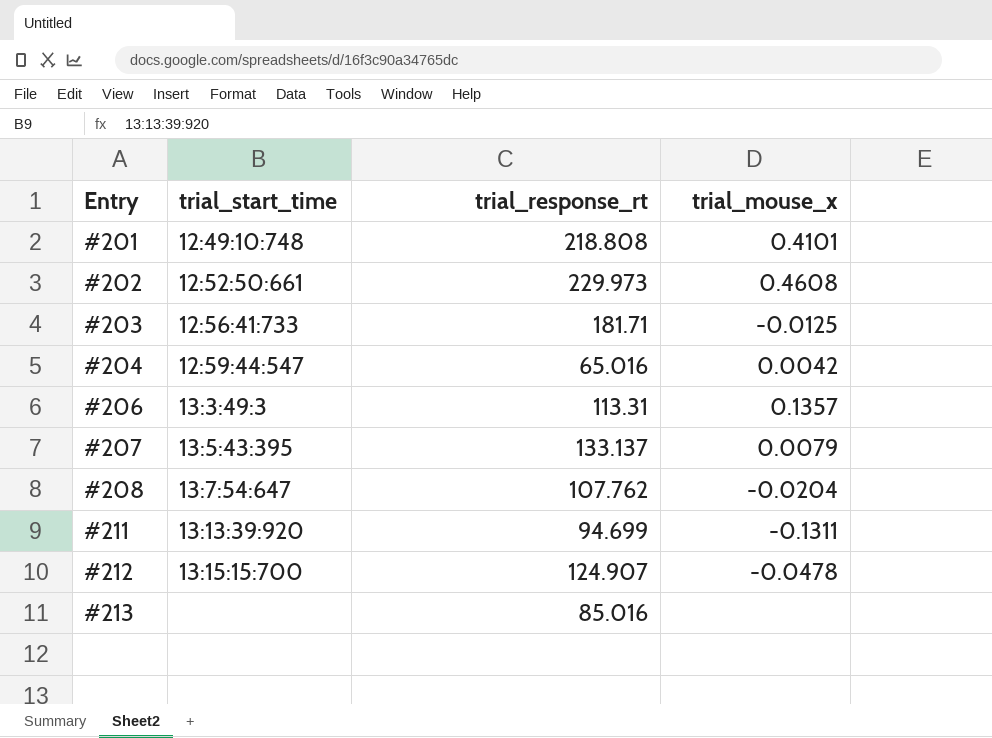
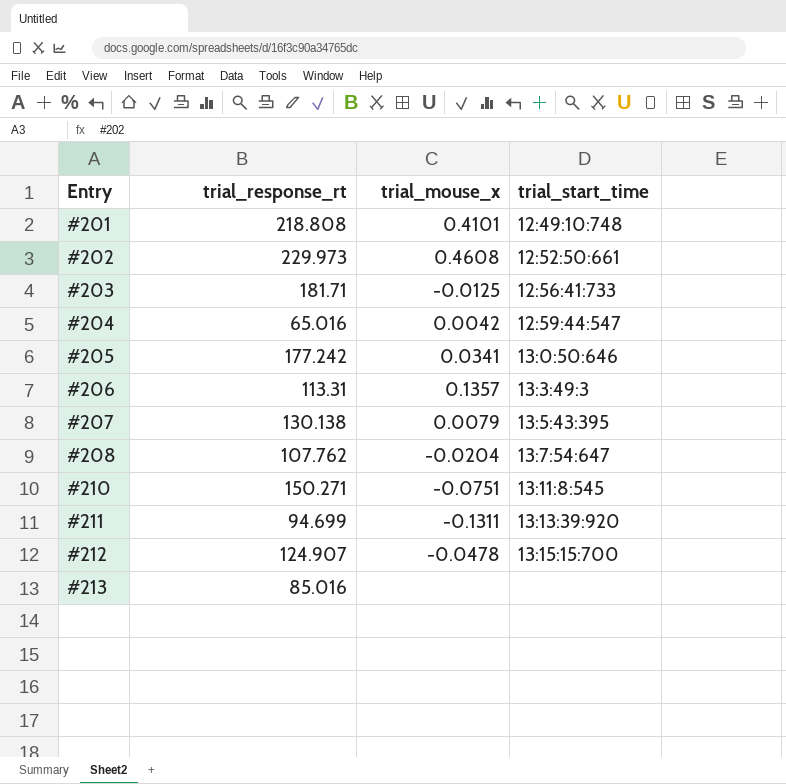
column trial_start_time | position: 2 -> 4
row #205: none -> 177.242 | 0.0341 | 13:0:50:646
#207 | trial_response_rt: 133.137 -> 130.138
row #210: none -> 150.271 | -0.0751 | 13:11:8:545

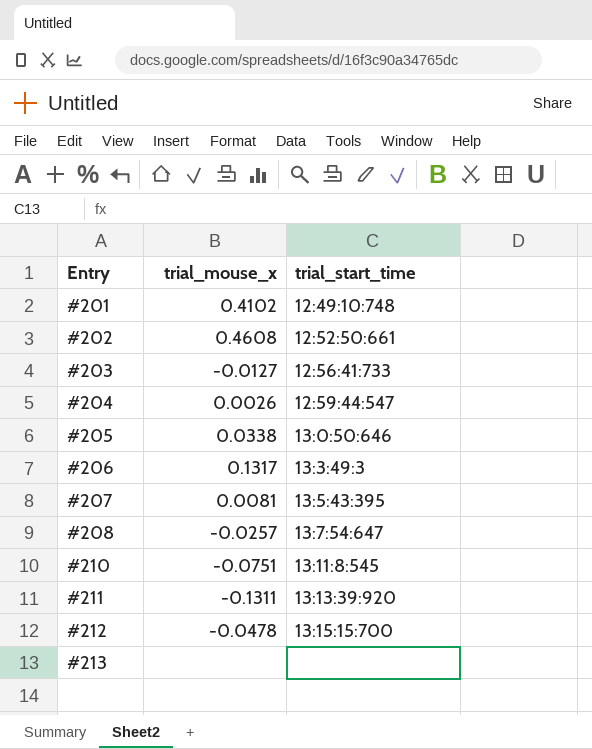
column trial_response_rt | position: 2 -> none
#201 | trial_mouse_x: 0.4101 -> 0.4102
#203 | trial_mouse_x: -0.0125 -> -0.0127
#204 | trial_mouse_x: 0.0042 -> 0.0026
#205 | trial_mouse_x: 0.0341 -> 0.0338
#206 | trial_mouse_x: 0.1357 -> 0.1317
#207 | trial_mouse_x: 0.0079 -> 0.0081
#208 | trial_mouse_x: -0.0204 -> -0.0257

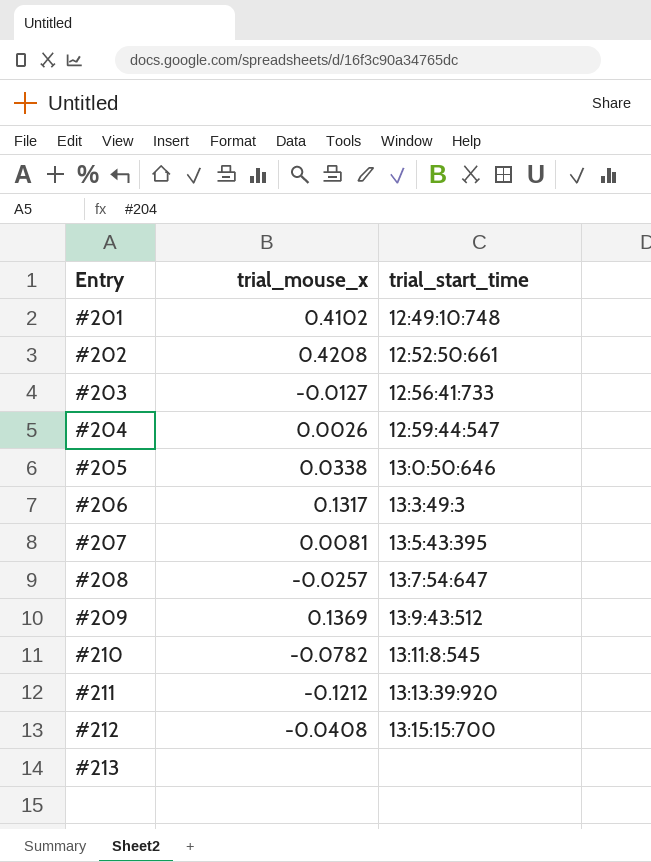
#202 | trial_mouse_x: 0.4608 -> 0.4208
row #209: none -> 0.1369 | 13:9:43:512
#210 | trial_mouse_x: -0.0751 -> -0.0782
#211 | trial_mouse_x: -0.1311 -> -0.1212
#212 | trial_mouse_x: -0.0478 -> -0.0408

